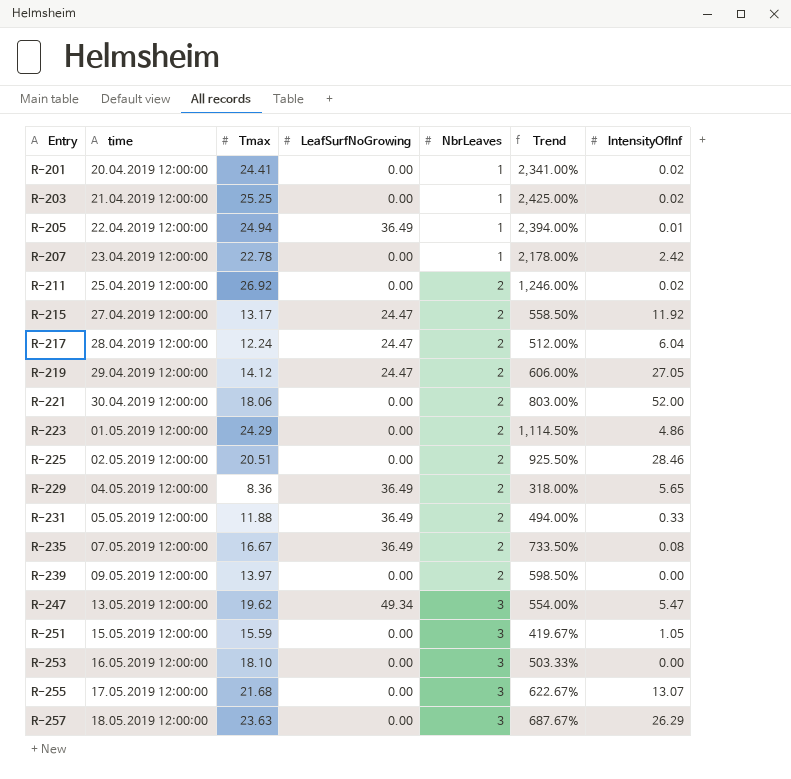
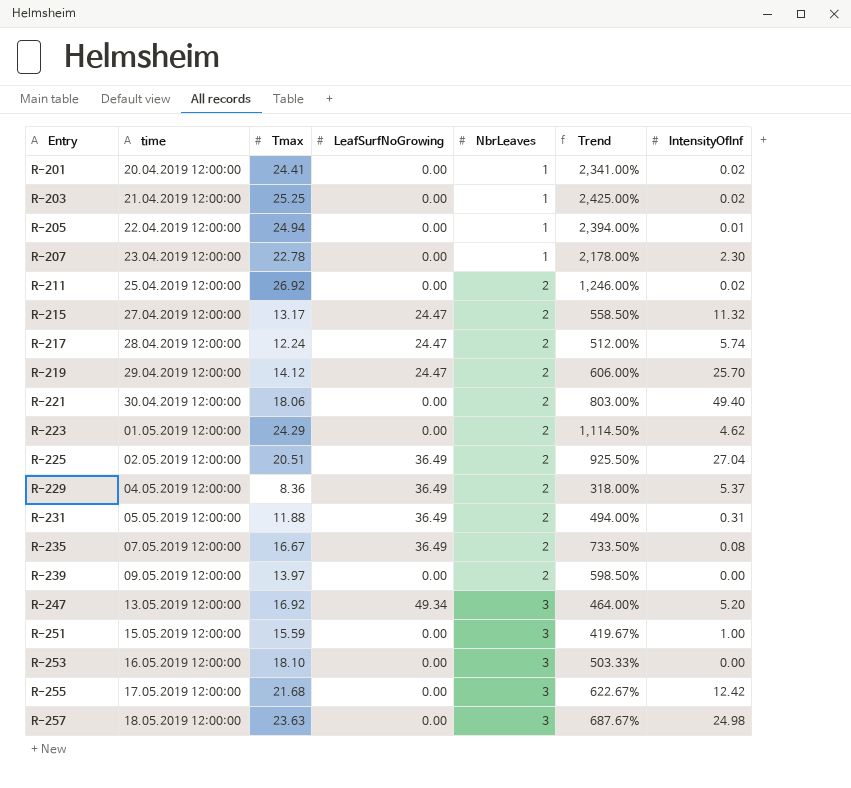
R-205 | LeafSurfNoGrowing: 36.49 -> 0.00
R-207 | IntensityOfInf: 2.42 -> 2.30
R-215 | IntensityOfInf: 11.92 -> 11.32
R-217 | IntensityOfInf: 6.04 -> 5.74
R-219 | IntensityOfInf: 27.05 -> 25.70
R-221 | IntensityOfInf: 52.00 -> 49.40
R-223 | IntensityOfInf: 4.86 -> 4.62
R-225 | LeafSurfNoGrowing: 0.00 -> 36.49
R-225 | IntensityOfInf: 28.46 -> 27.04
R-229 | IntensityOfInf: 5.65 -> 5.37
R-231 | IntensityOfInf: 0.33 -> 0.31
R-247 | Tmax: 19.62 -> 16.92
R-247 | Trend: 554.00% -> 464.00%
R-247 | IntensityOfInf: 5.47 -> 5.20
R-251 | IntensityOfInf: 1.05 -> 1.00
R-255 | IntensityOfInf: 13.07 -> 12.42
R-257 | IntensityOfInf: 26.29 -> 24.98

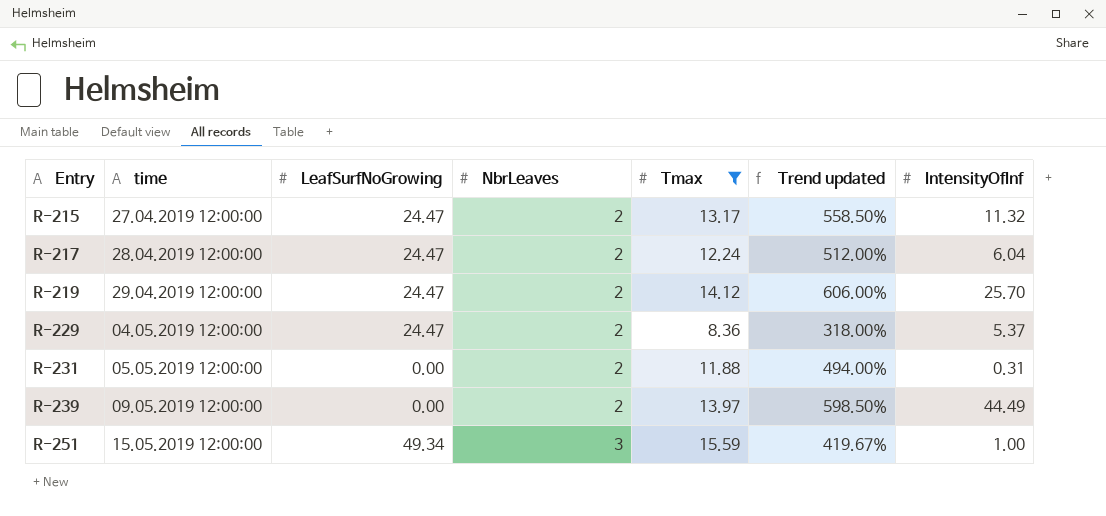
filter: none -> Tmax <= 15.59
column Tmax | position: 3 -> 5
column name: Trend -> Trend updated
R-217 | IntensityOfInf: 5.74 -> 6.04
R-229 | LeafSurfNoGrowing: 36.49 -> 24.47
R-231 | LeafSurfNoGrowing: 36.49 -> 0.00
R-239 | IntensityOfInf: 0.00 -> 44.49
R-251 | LeafSurfNoGrowing: 0.00 -> 49.34

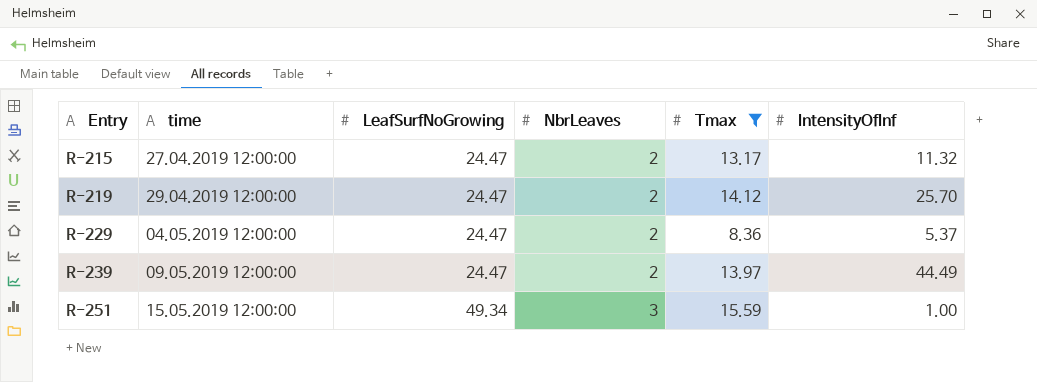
column Trend updated | formula: ([Tmax] - [NbrLeaves]) / [NbrLeaves] -> none
row R-217: 28.04.2019 12:00:00 | 24.47 | 2 | 12.24 | 512.00% | 6.04 -> none
row R-231: 05.05.2019 12:00:00 | 0.00 | 2 | 11.88 | 494.00% | 0.31 -> none
R-239 | LeafSurfNoGrowing: 0.00 -> 24.47

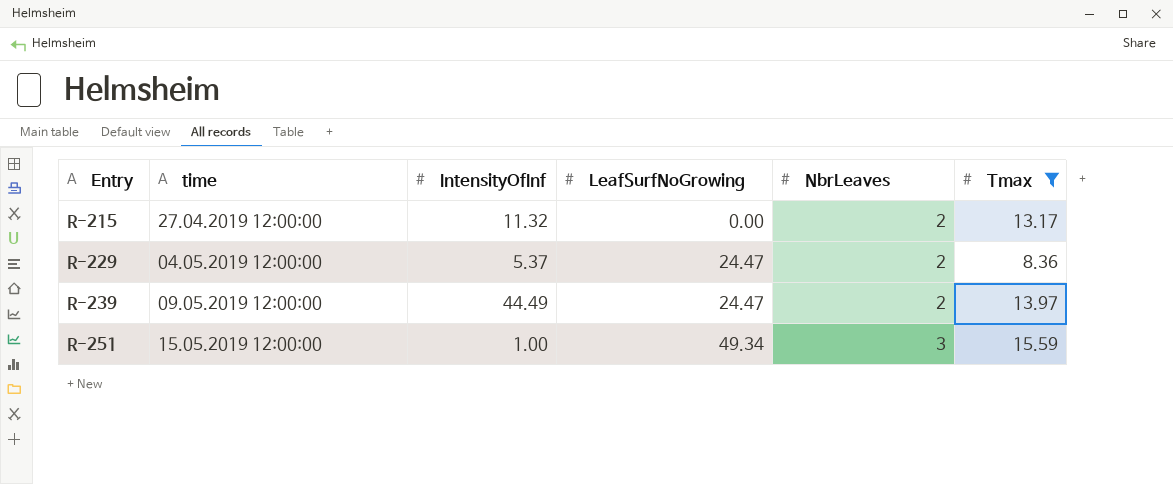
column IntensityOfInf | position: 6 -> 3
row R-219: 29.04.2019 12:00:00 | 24.47 | 2 | 14.12 | 25.70 -> none
R-215 | LeafSurfNoGrowing: 24.47 -> 0.00

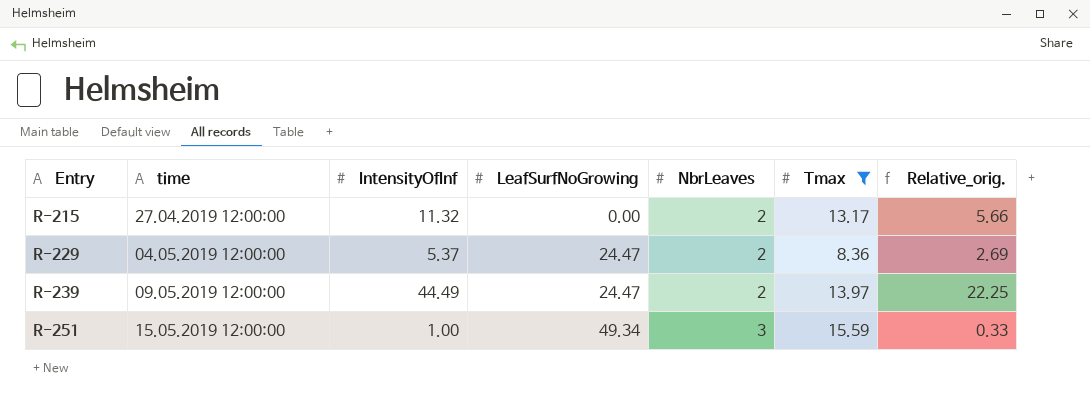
column Relative_orig. | formula: none -> [IntensityOfInf] / [NbrLeaves]

